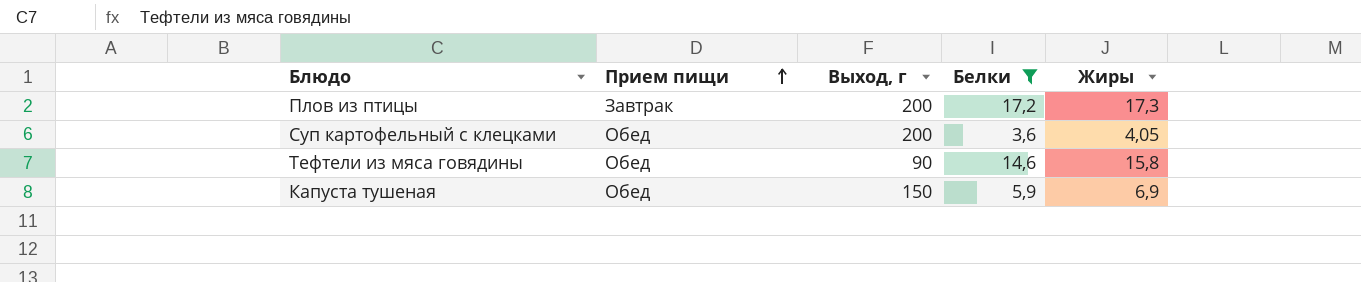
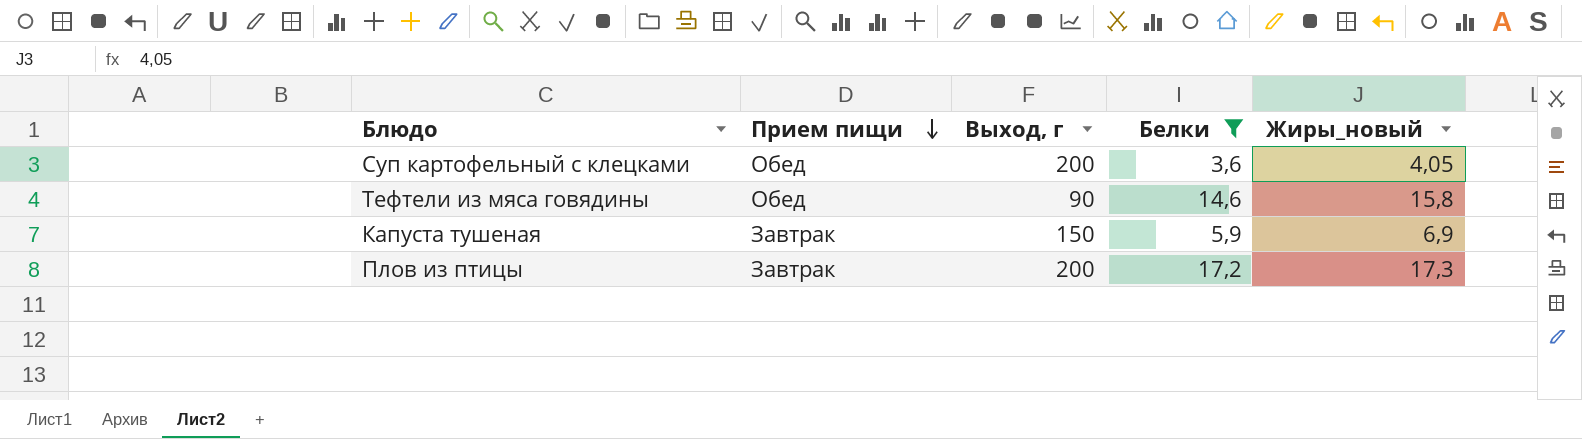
row order: Прием пищи ascending -> Прием пищи descending
column name: Жиры -> Жиры_новый
Капуста тушеная | Прием пищи: Обед -> Завтрак

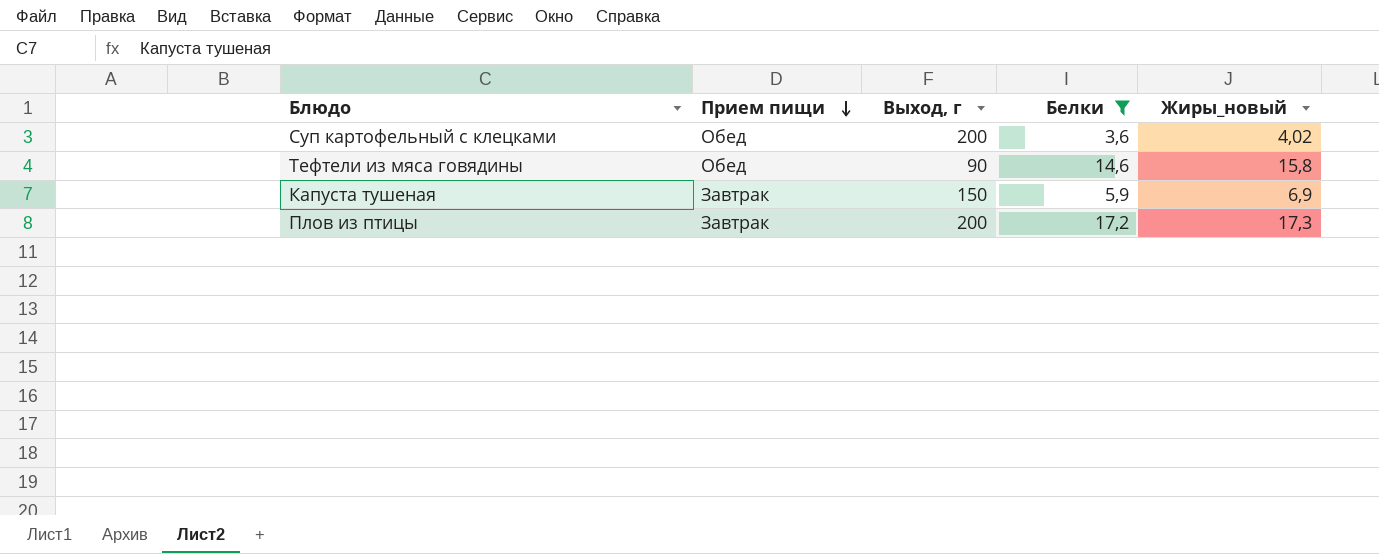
Суп картофельный с клецками | Жиры_новый: 4,05 -> 4,02

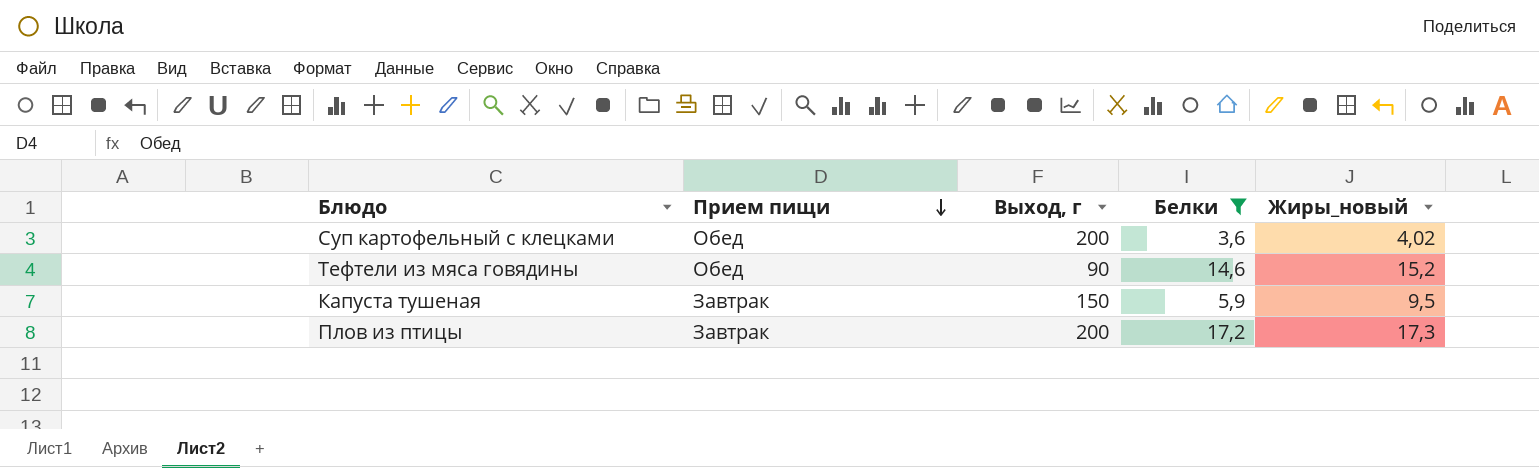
Тефтели из мяса говядины | Жиры_новый: 15,8 -> 15,2
Капуста тушеная | Жиры_новый: 6,9 -> 9,5

